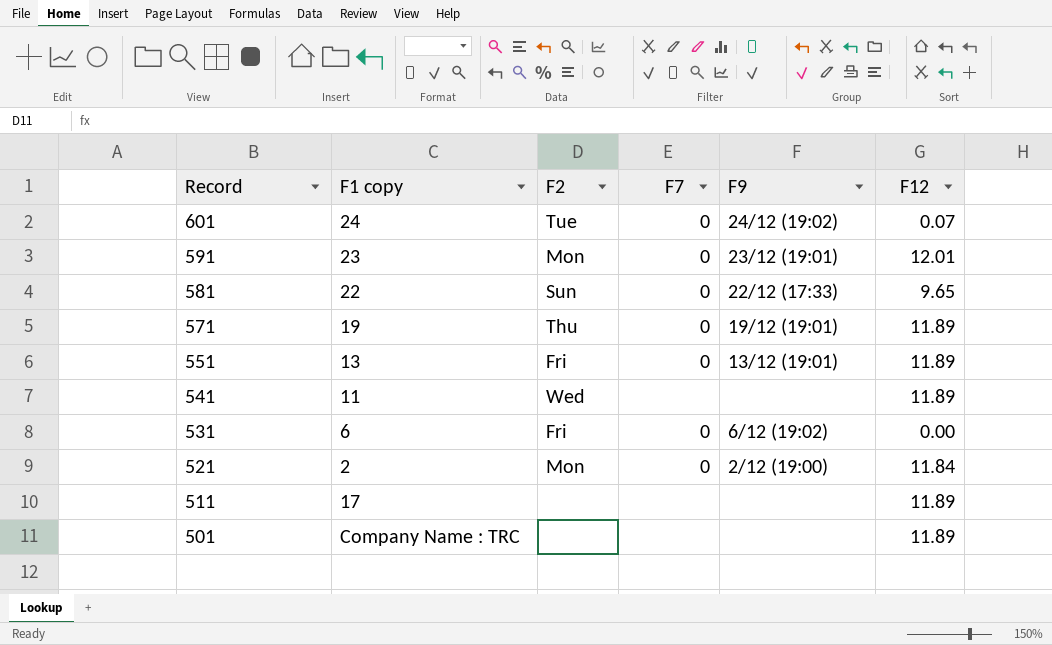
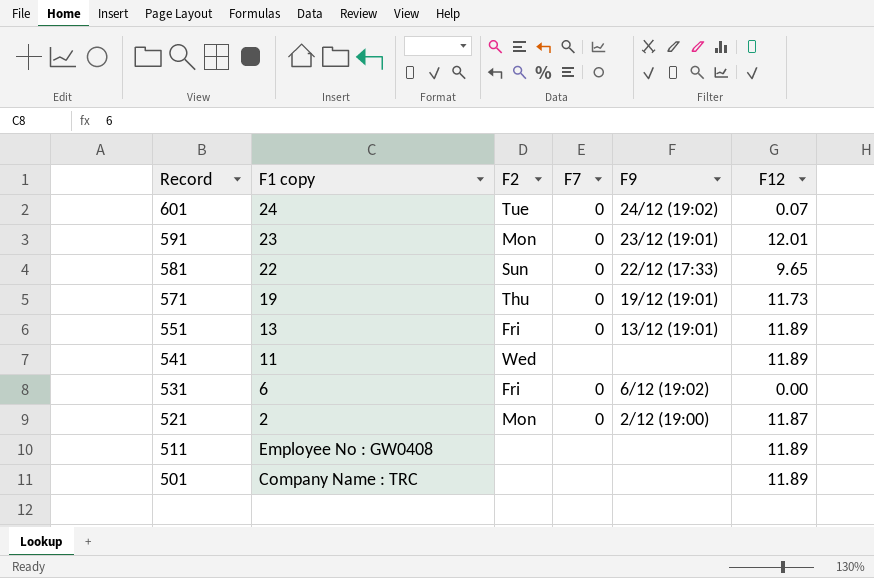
571 | F12: 11.89 -> 11.73
521 | F12: 11.84 -> 11.87
511 | F1 copy: 17 -> Employee No : GW0408

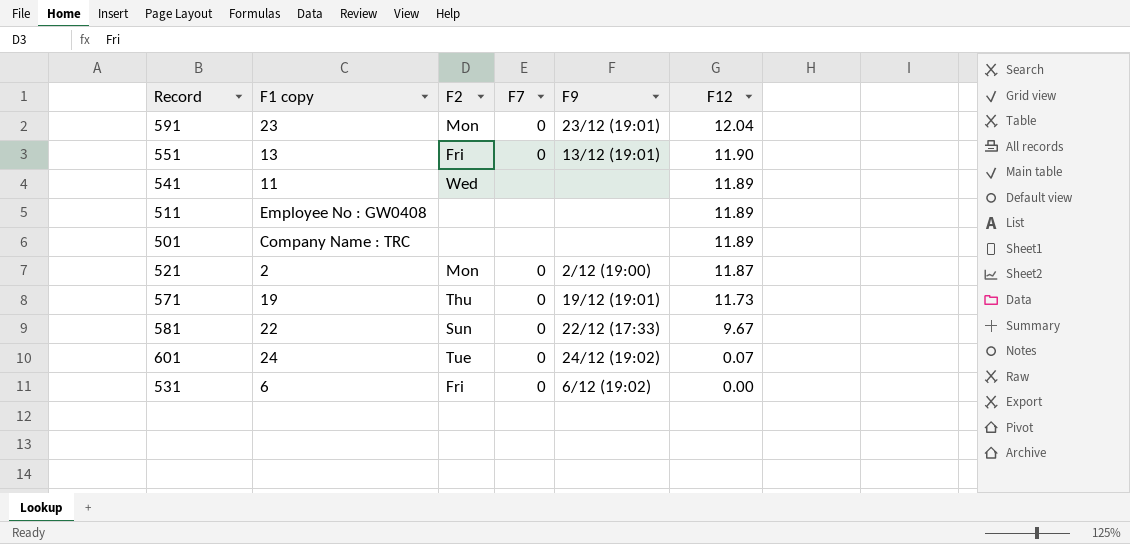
row order: Record descending -> F12 descending
591 | F12: 12.01 -> 12.04
551 | F12: 11.89 -> 11.90
581 | F12: 9.65 -> 9.67

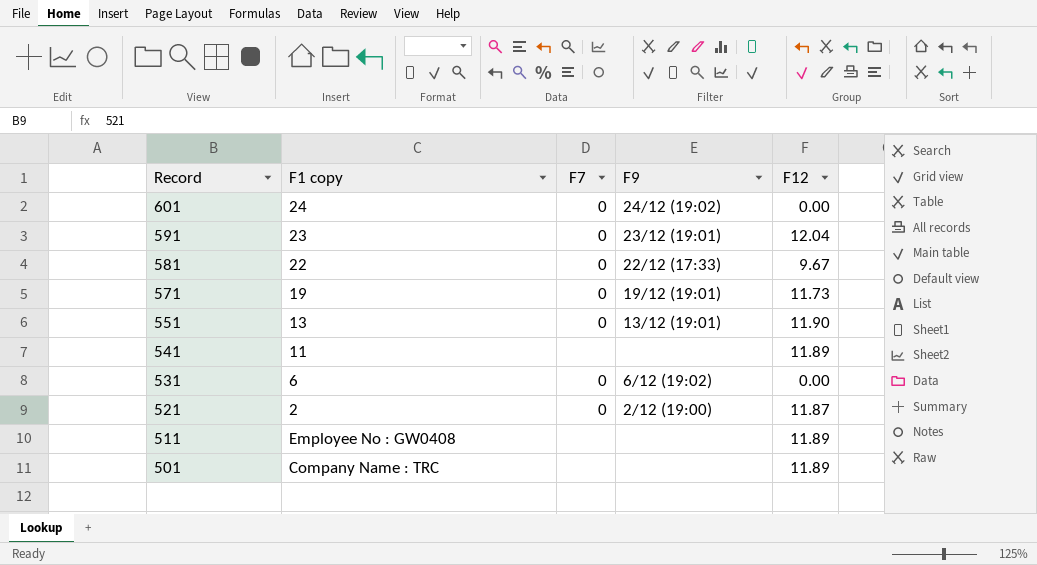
row order: F12 descending -> Record descending
column F2 | position: 3 -> none
601 | F12: 0.07 -> 0.00

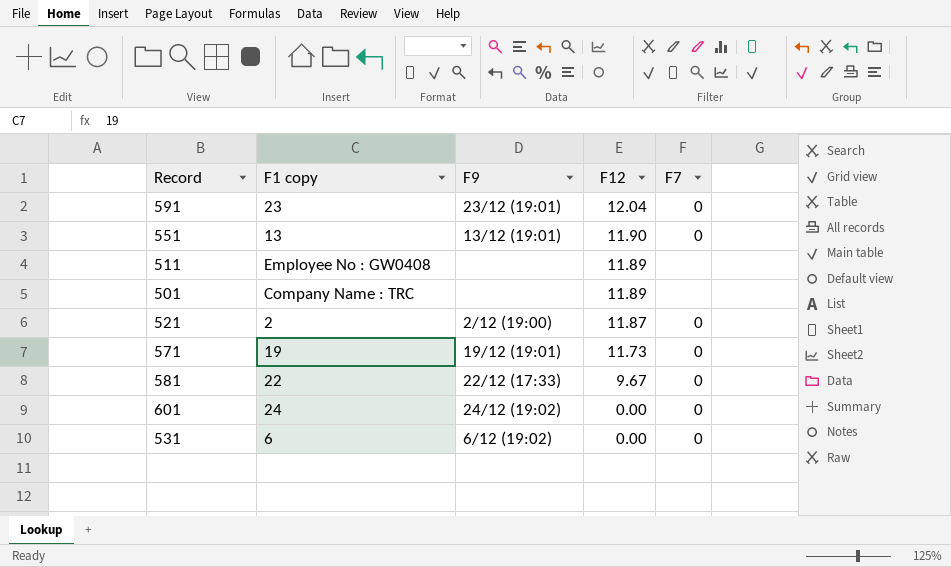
row order: Record descending -> F12 descending
column F7 | position: 3 -> 5
row 541: 11 | none | none | 11.89 -> none

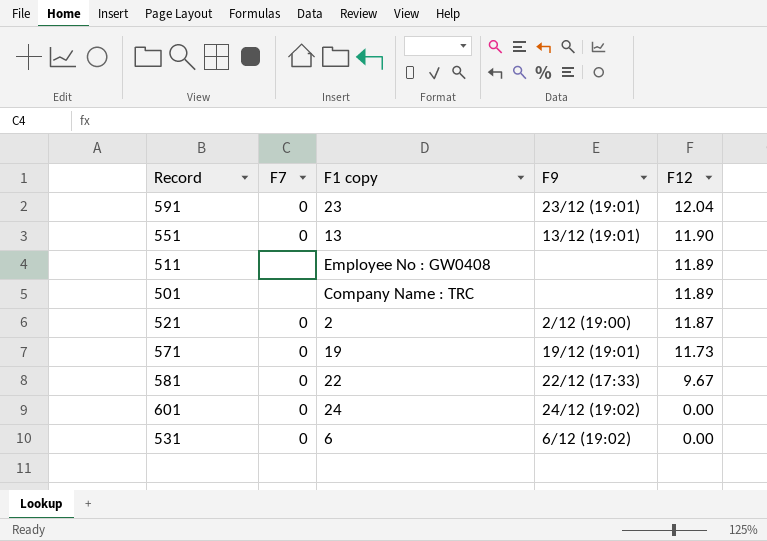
column F7 | position: 5 -> 2

